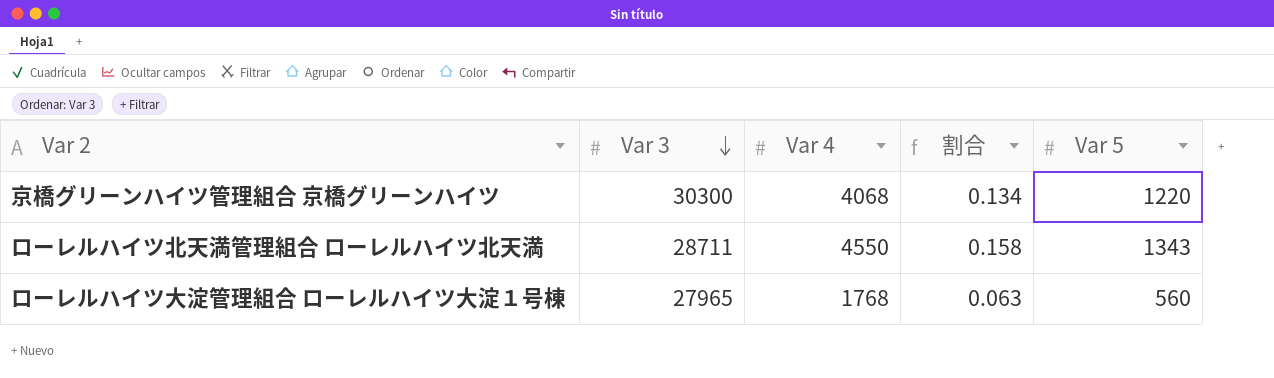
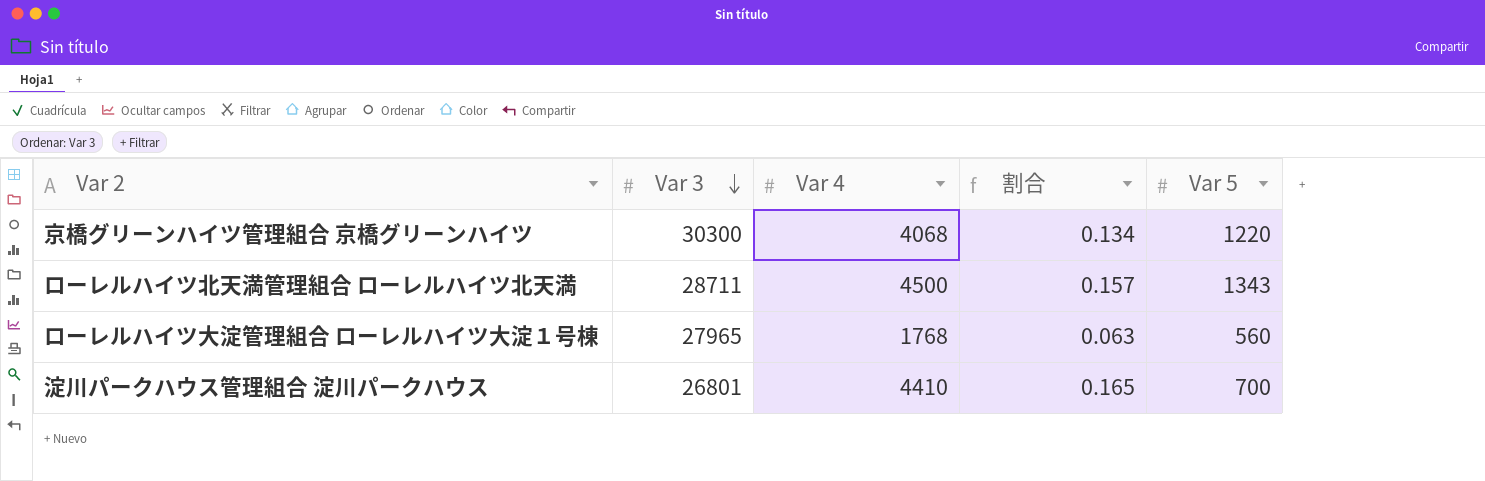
ローレルハイツ北天満管理組合 ローレルハイツ北天満 | Var 4: 4550 -> 4500
ローレルハイツ北天満管理組合 ローレルハイツ北天満 | 割合: 0.158 -> 0.157
row 淀川パークハウス管理組合 淀川パークハウス: none -> 26801 | 4410 | 0.165 | 700

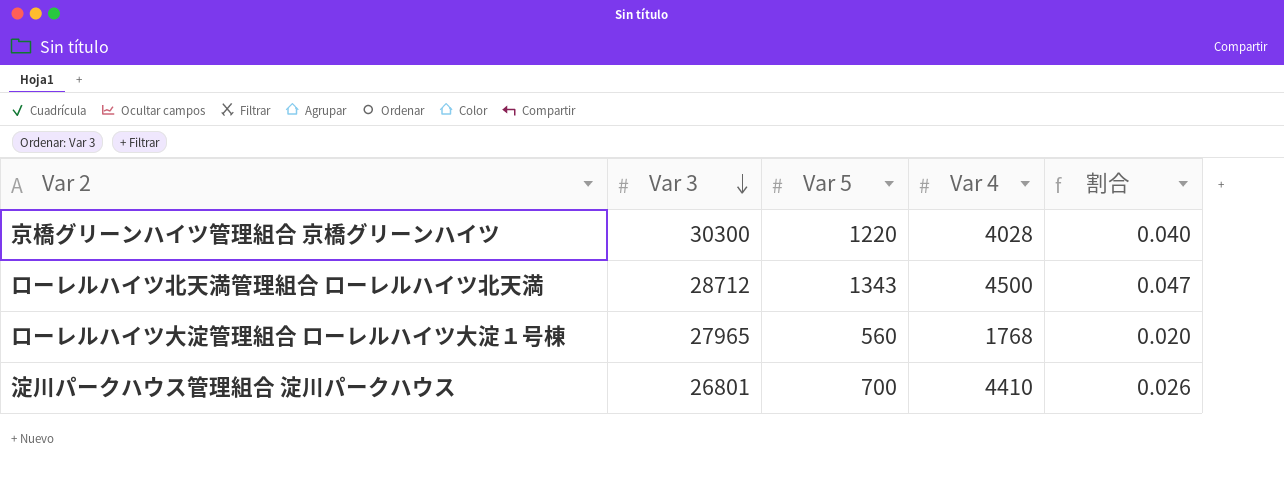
column Var 5 | position: 5 -> 3
column 割合 | formula: [Var 4] / [Var 3] -> [Var 5] / [Var 3]
京橋グリーンハイツ管理組合 京橋グリーンハイツ | Var 4: 4068 -> 4028
ローレルハイツ北天満管理組合 ローレルハイツ北天満 | Var 3: 28711 -> 28712

